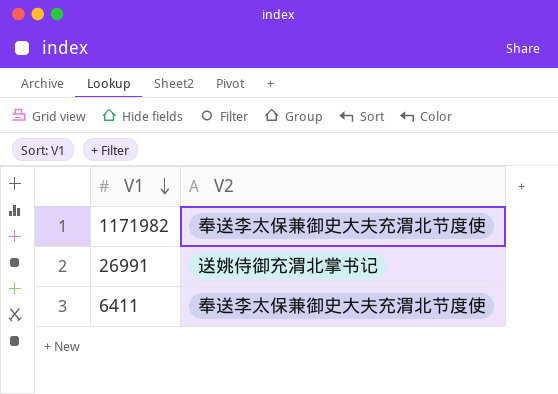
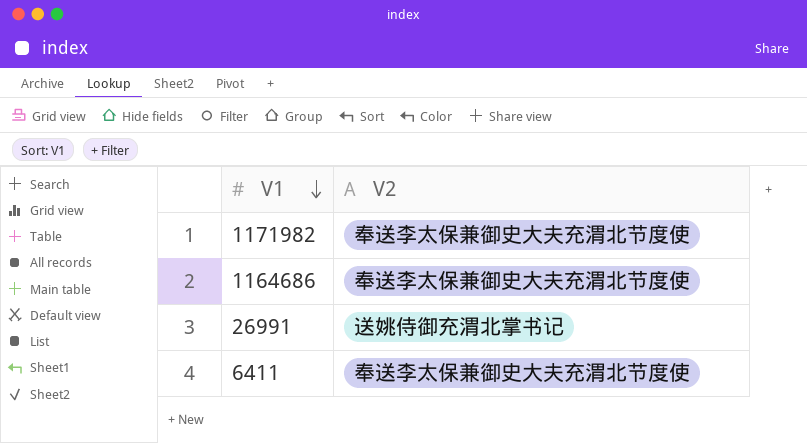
row 1164686: none -> 奉送李太保兼御史大夫充渭北节度使

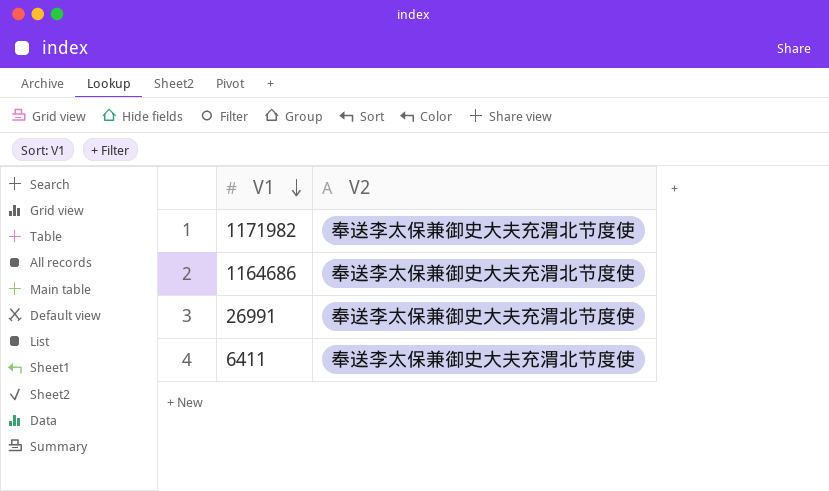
26991 | V2: 送姚侍御充渭北掌书记 -> 奉送李太保兼御史大夫充渭北节度使

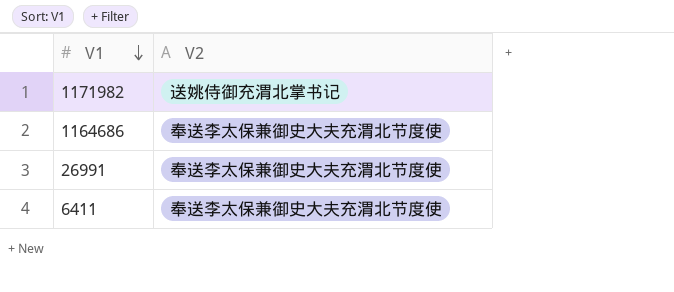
1171982 | V2: 奉送李太保兼御史大夫充渭北节度使 -> 送姚侍御充渭北掌书记

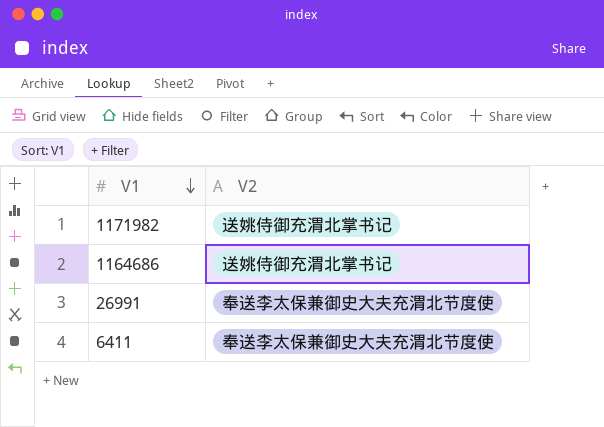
1164686 | V2: 奉送李太保兼御史大夫充渭北节度使 -> 送姚侍御充渭北掌书记

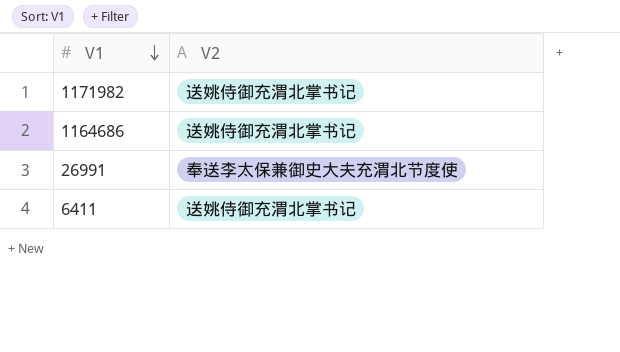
6411 | V2: 奉送李太保兼御史大夫充渭北节度使 -> 送姚侍御充渭北掌书记

